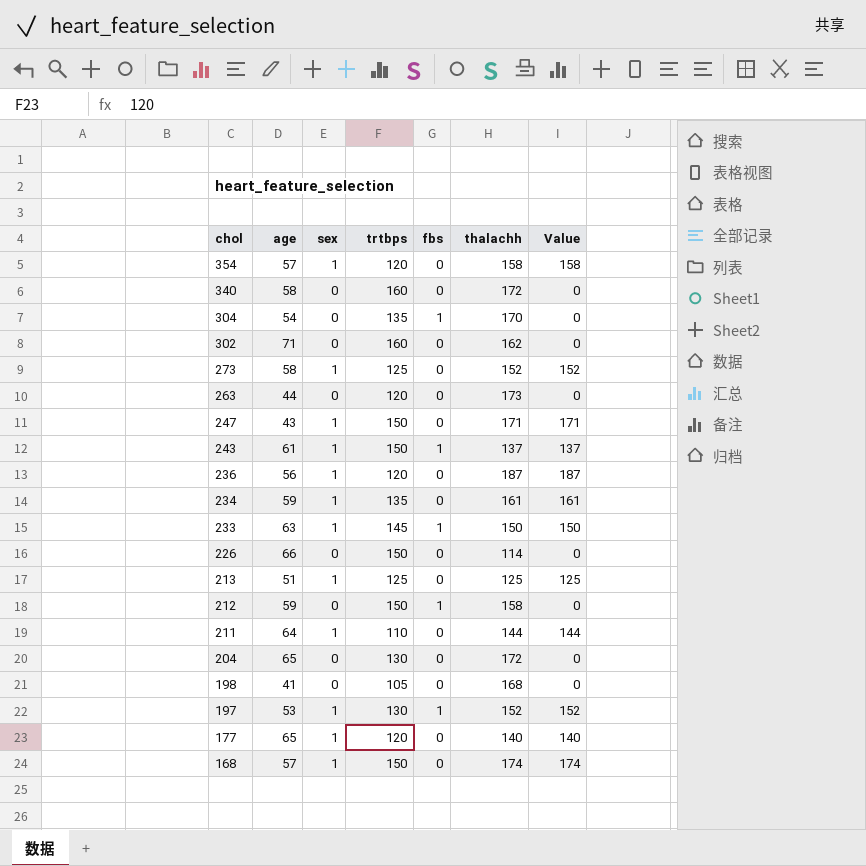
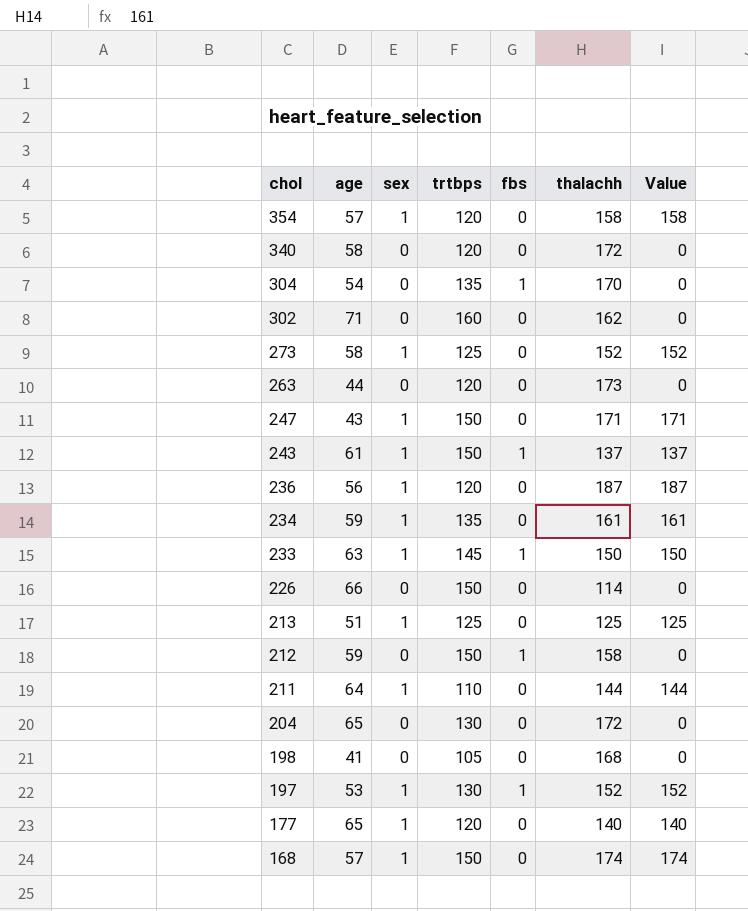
340 | trtbps: 160 -> 120

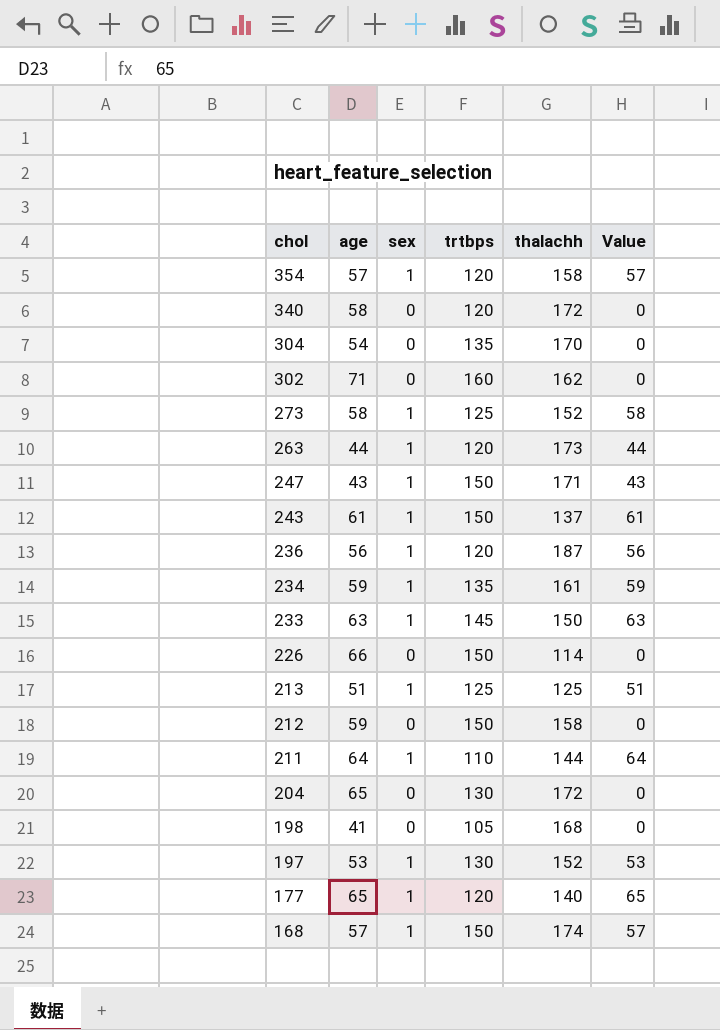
column fbs | position: 5 -> none
column Value | formula: [sex] * [thalachh] -> [age] * [sex]
263 | sex: 0 -> 1

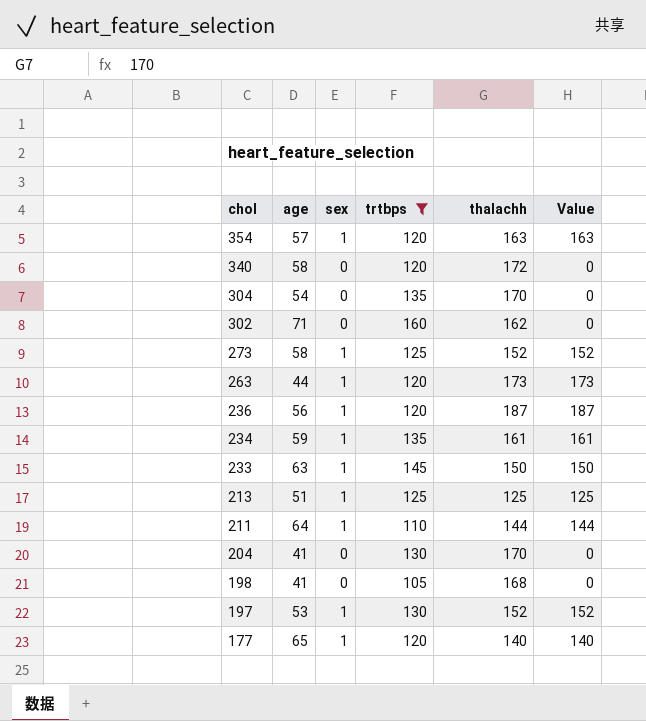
filter: none -> trtbps != 150
column Value | formula: [age] * [sex] -> [sex] * [thalachh]
354 | thalachh: 158 -> 163
204 | age: 65 -> 41
204 | thalachh: 172 -> 170

